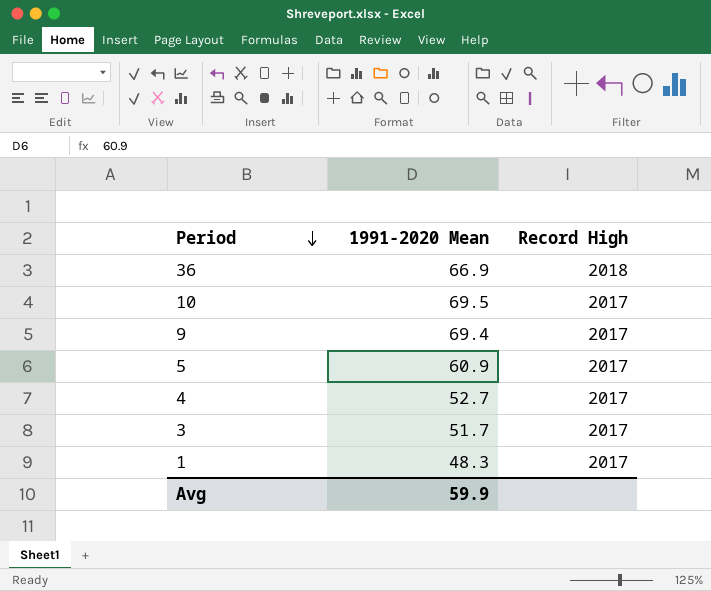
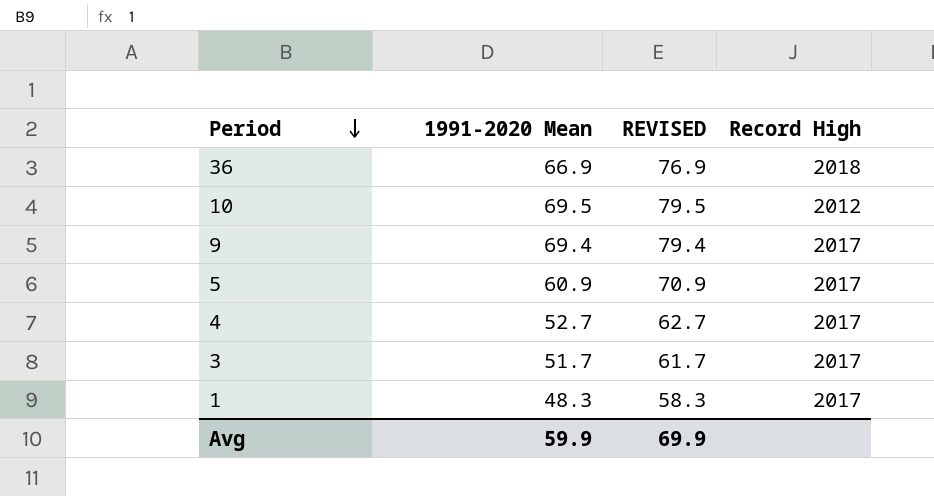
column REVISED | formula: none -> [1991-2020 Mean] + 10
10 | Record High: 2017 -> 2012

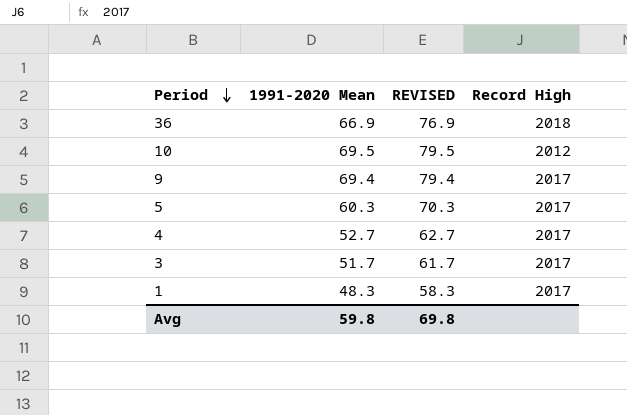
5 | 1991-2020 Mean: 60.9 -> 60.3
5 | REVISED: 70.9 -> 70.3
Avg | 1991-2020 Mean: 59.9 -> 59.8
Avg | REVISED: 69.9 -> 69.8

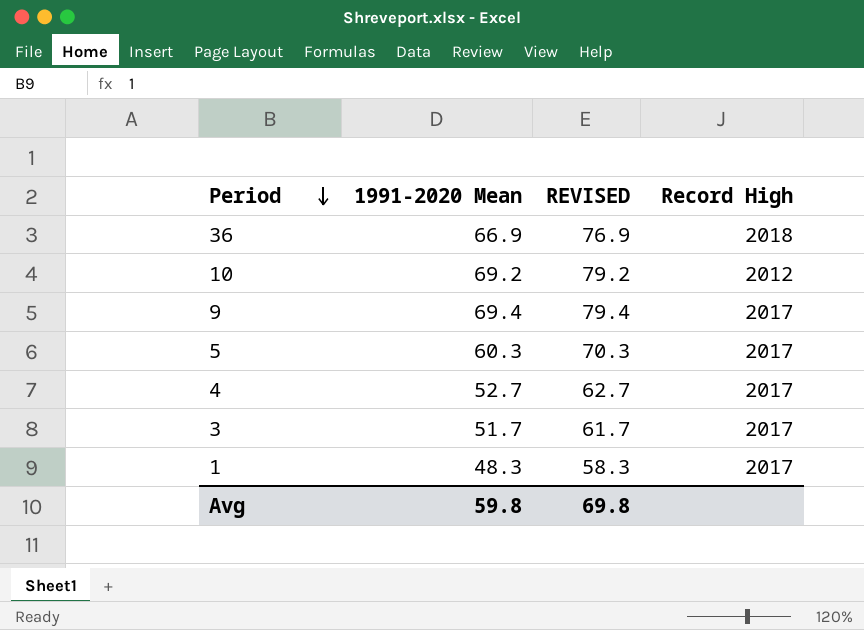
10 | 1991-2020 Mean: 69.5 -> 69.2
10 | REVISED: 79.5 -> 79.2

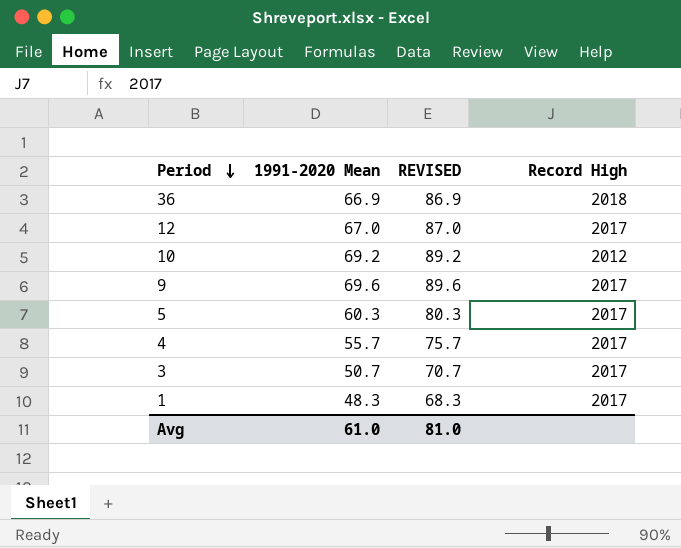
column REVISED | formula: [1991-2020 Mean] + 10 -> [1991-2020 Mean] + 20
row 12: none -> 67.0 | 87.0 | 2017
9 | 1991-2020 Mean: 69.4 -> 69.6
4 | 1991-2020 Mean: 52.7 -> 55.7
3 | 1991-2020 Mean: 51.7 -> 50.7
Avg | 1991-2020 Mean: 59.8 -> 61.0
Avg | REVISED: 69.8 -> 81.0

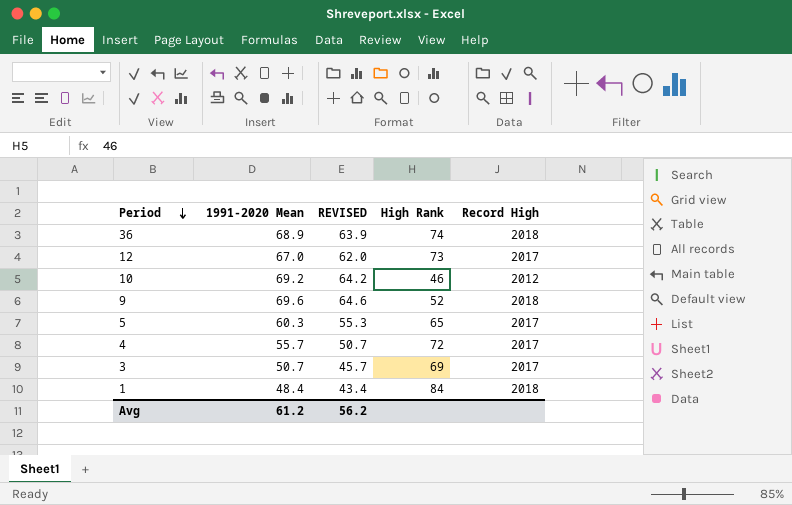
column REVISED | formula: [1991-2020 Mean] + 20 -> [1991-2020 Mean] - 5
column High Rank | position: none -> 4
36 | 1991-2020 Mean: 66.9 -> 68.9
9 | Record High: 2017 -> 2018
1 | 1991-2020 Mean: 48.3 -> 48.4
1 | Record High: 2017 -> 2018
Avg | 1991-2020 Mean: 61.0 -> 61.2
Avg | REVISED: 81.0 -> 56.2

